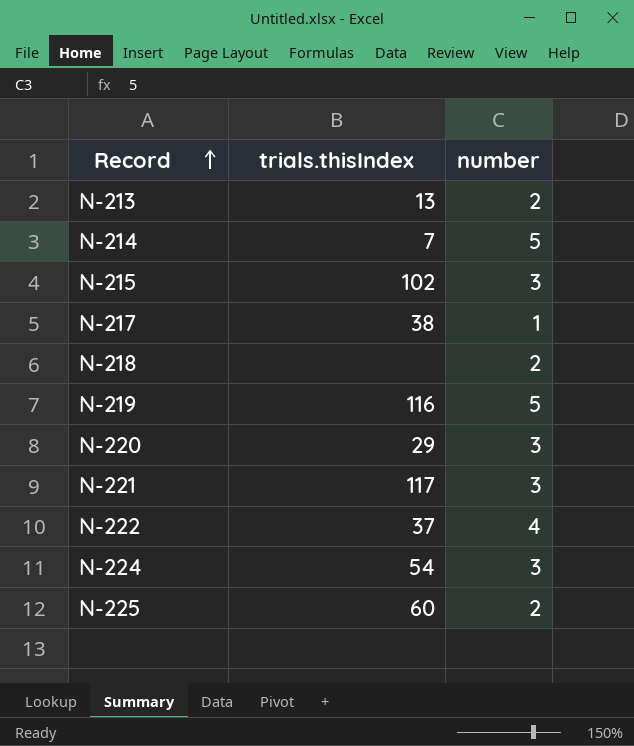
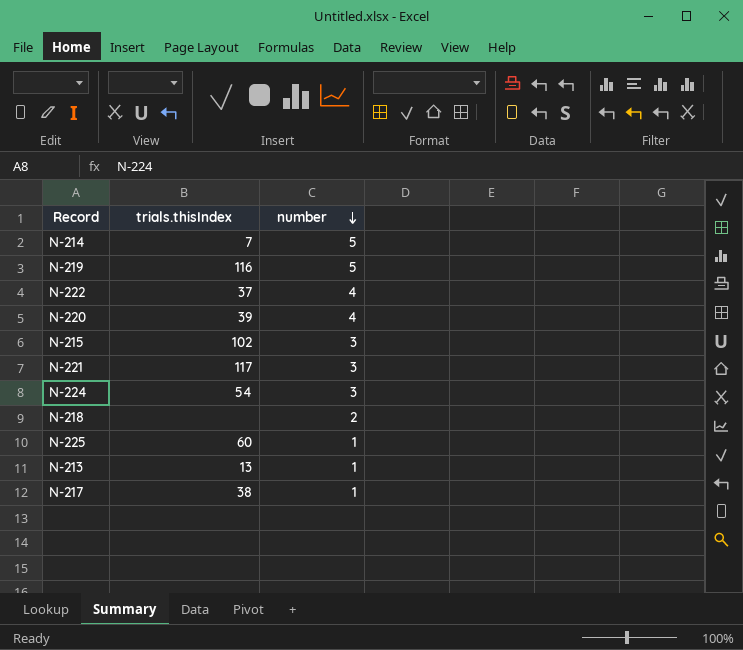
row order: Record ascending -> number descending
N-220 | trials.thisIndex: 29 -> 39
N-220 | number: 3 -> 4
N-225 | number: 2 -> 1
N-213 | number: 2 -> 1

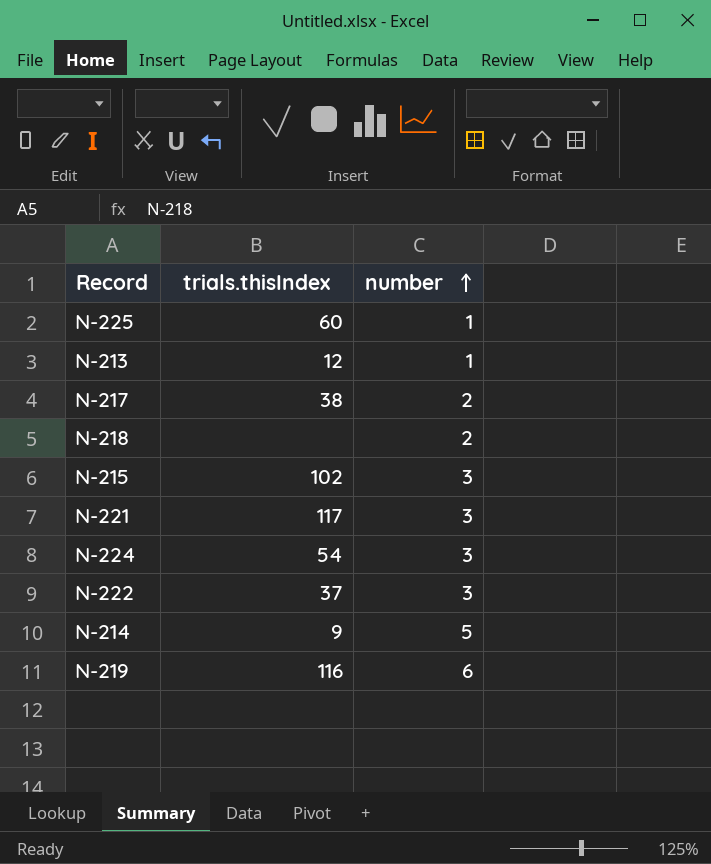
row order: number descending -> number ascending
row N-220: 39 | 4 -> none
N-213 | trials.thisIndex: 13 -> 12
N-217 | number: 1 -> 2
N-222 | number: 4 -> 3
N-214 | trials.thisIndex: 7 -> 9
N-219 | number: 5 -> 6

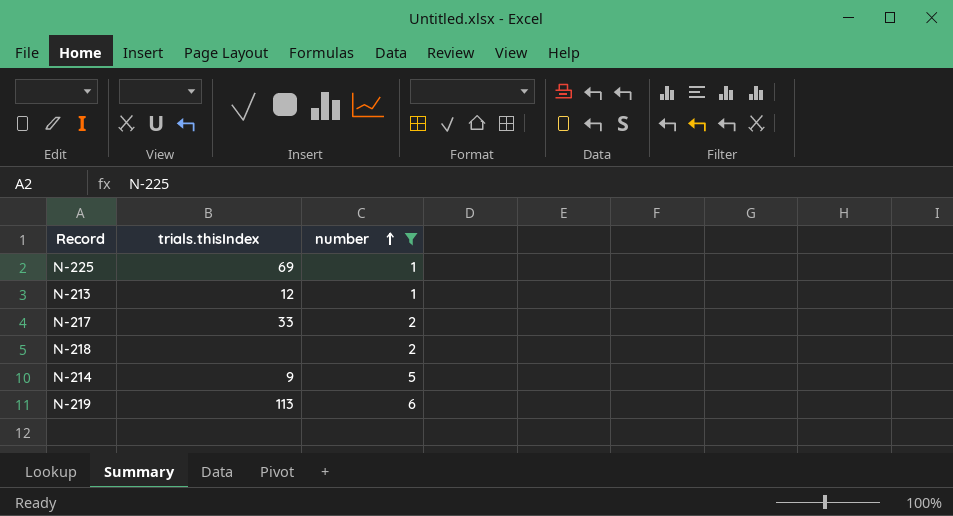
filter: none -> number != 3
N-225 | trials.thisIndex: 60 -> 69
N-217 | trials.thisIndex: 38 -> 33
N-219 | trials.thisIndex: 116 -> 113

